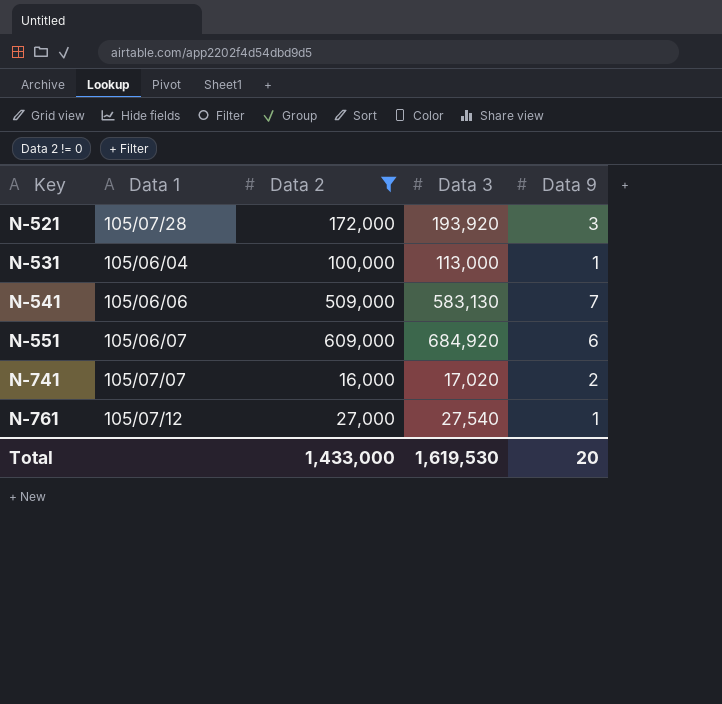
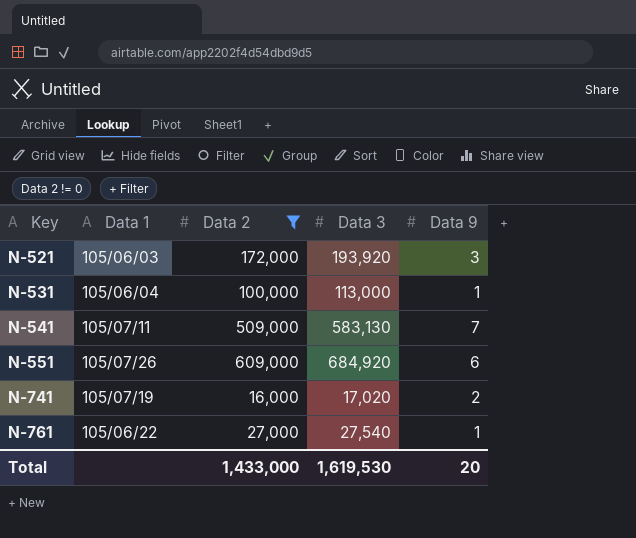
N-521 | Data 1: 105/07/28 -> 105/06/03
N-541 | Data 1: 105/06/06 -> 105/07/11
N-551 | Data 1: 105/06/07 -> 105/07/26
N-741 | Data 1: 105/07/07 -> 105/07/19
N-761 | Data 1: 105/07/12 -> 105/06/22

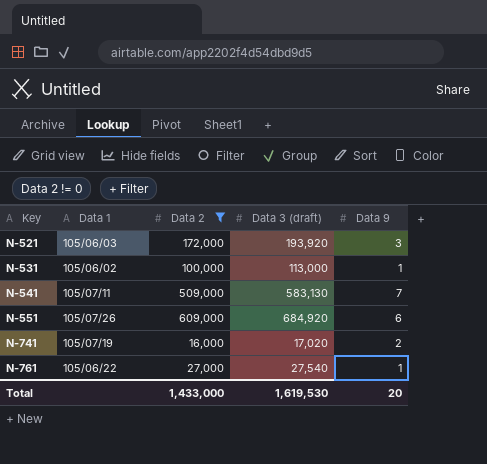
column name: Data 3 -> Data 3 (draft)
N-531 | Data 1: 105/06/04 -> 105/06/02

